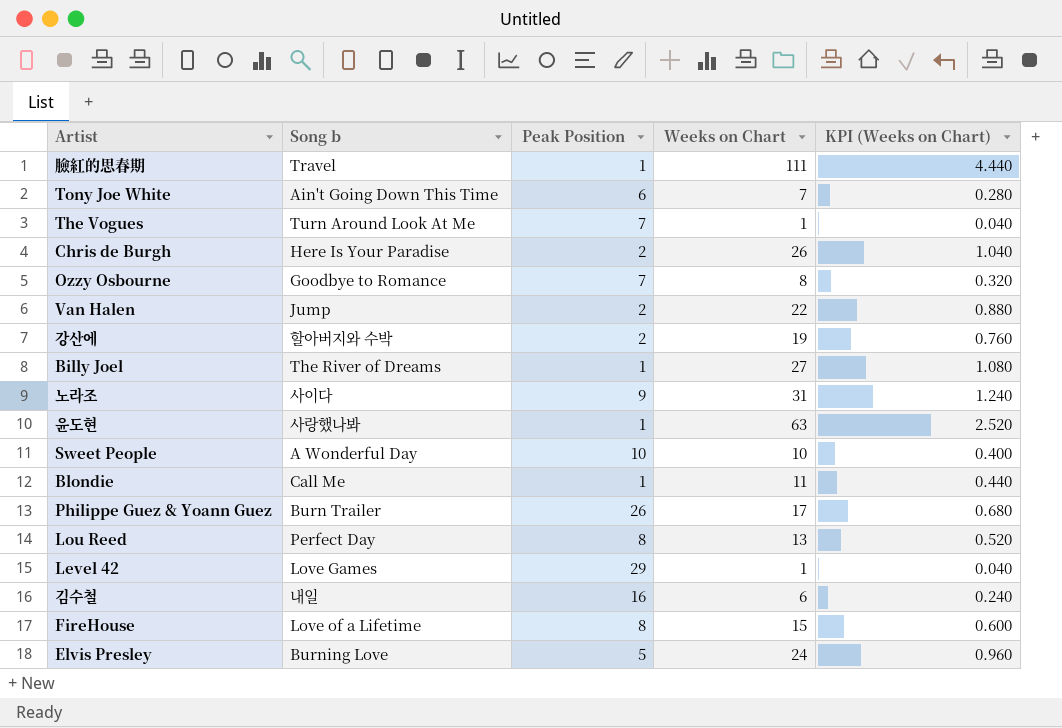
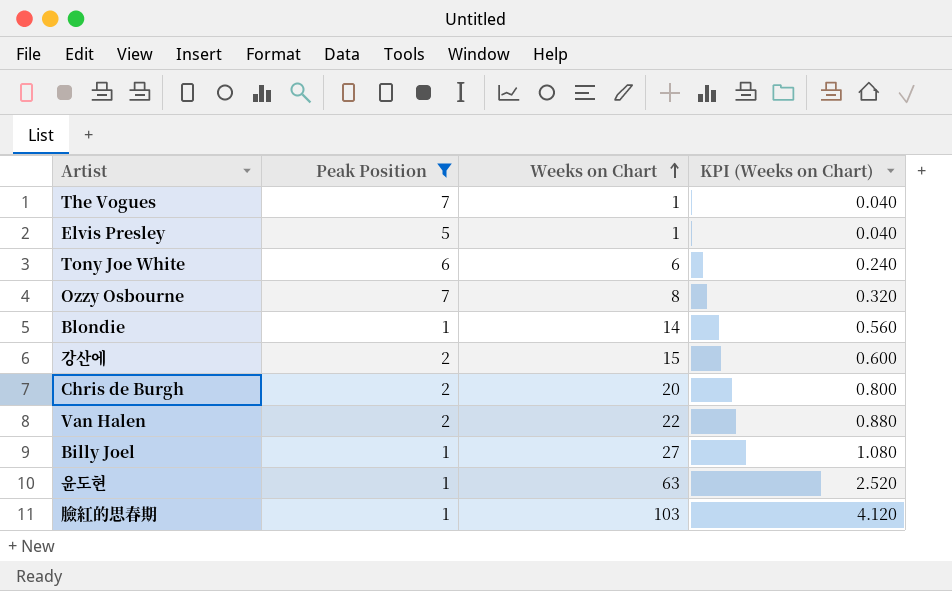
filter: none -> Peak Position <= 7
row order: none -> Weeks on Chart ascending
column Song b | position: 2 -> none
Elvis Presley | Weeks on Chart: 24 -> 1
Elvis Presley | KPI (Weeks on Chart): 0.960 -> 0.040
Tony Joe White | Weeks on Chart: 7 -> 6
Tony Joe White | KPI (Weeks on Chart): 0.280 -> 0.240
Blondie | Weeks on Chart: 11 -> 14
Blondie | KPI (Weeks on Chart): 0.440 -> 0.560
강산에 | Weeks on Chart: 19 -> 15
강산에 | KPI (Weeks on Chart): 0.760 -> 0.600
Chris de Burgh | Weeks on Chart: 26 -> 20
Chris de Burgh | KPI (Weeks on Chart): 1.040 -> 0.800
臉紅的思春期 | Weeks on Chart: 111 -> 103
臉紅的思春期 | KPI (Weeks on Chart): 4.440 -> 4.120

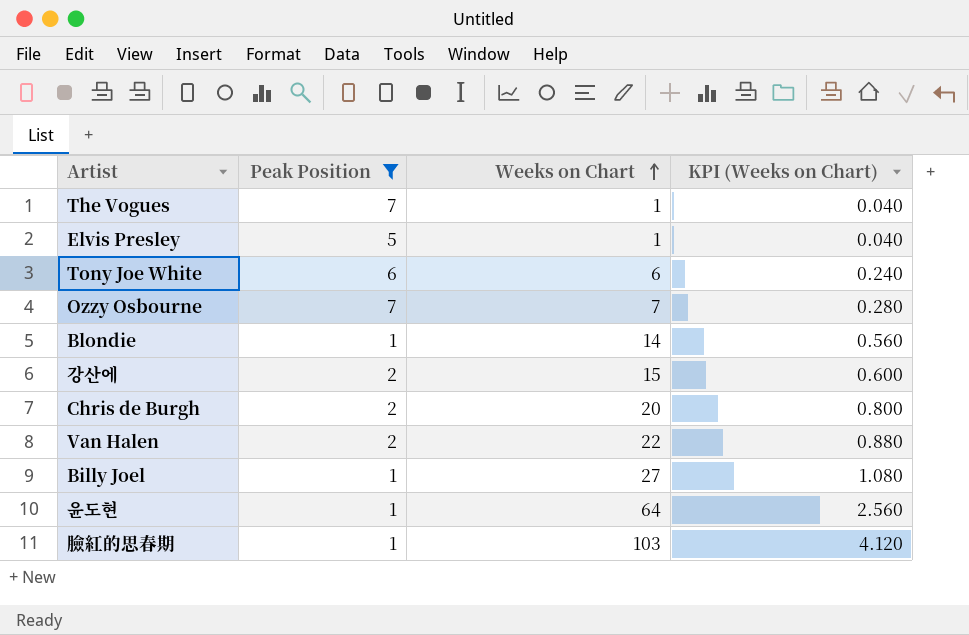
Ozzy Osbourne | Weeks on Chart: 8 -> 7
Ozzy Osbourne | KPI (Weeks on Chart): 0.320 -> 0.280
윤도현 | Weeks on Chart: 63 -> 64
윤도현 | KPI (Weeks on Chart): 2.520 -> 2.560

